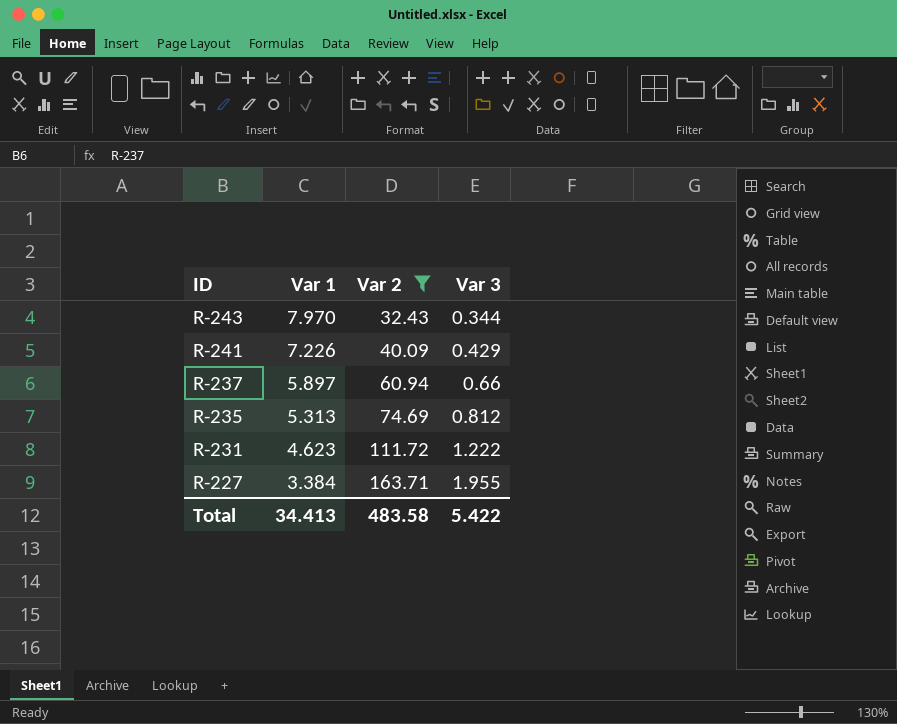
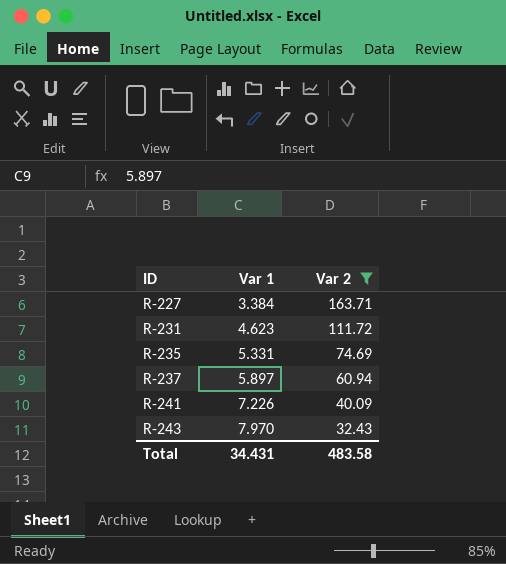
row order: ID descending -> ID ascending
column Var 3 | position: 4 -> none
R-235 | Var 1: 5.313 -> 5.331
Total | Var 1: 34.413 -> 34.431

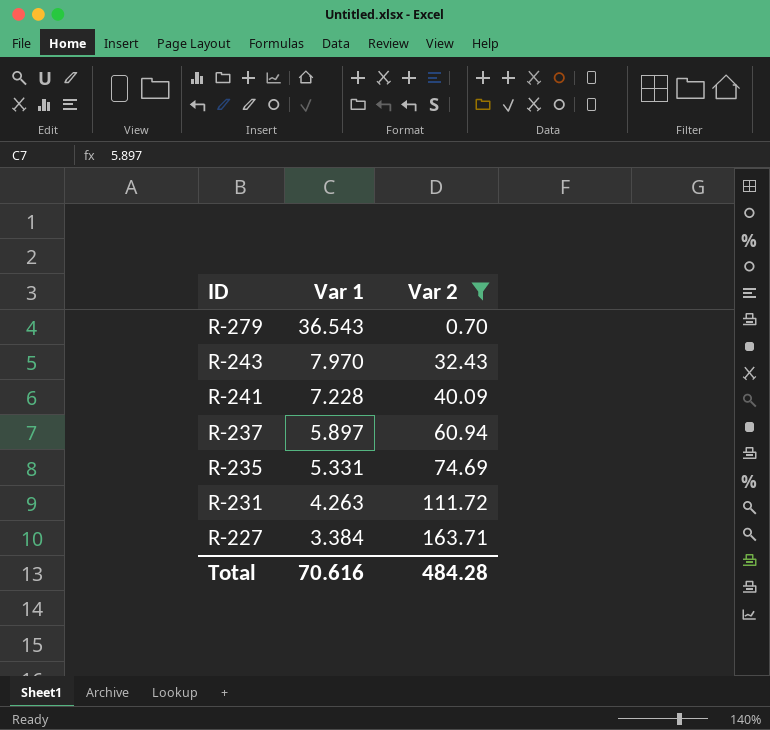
row order: ID ascending -> ID descending
row R-279: none -> 36.543 | 0.70
R-241 | Var 1: 7.226 -> 7.228
R-231 | Var 1: 4.623 -> 4.263
Total | Var 1: 34.431 -> 70.616
Total | Var 2: 483.58 -> 484.28

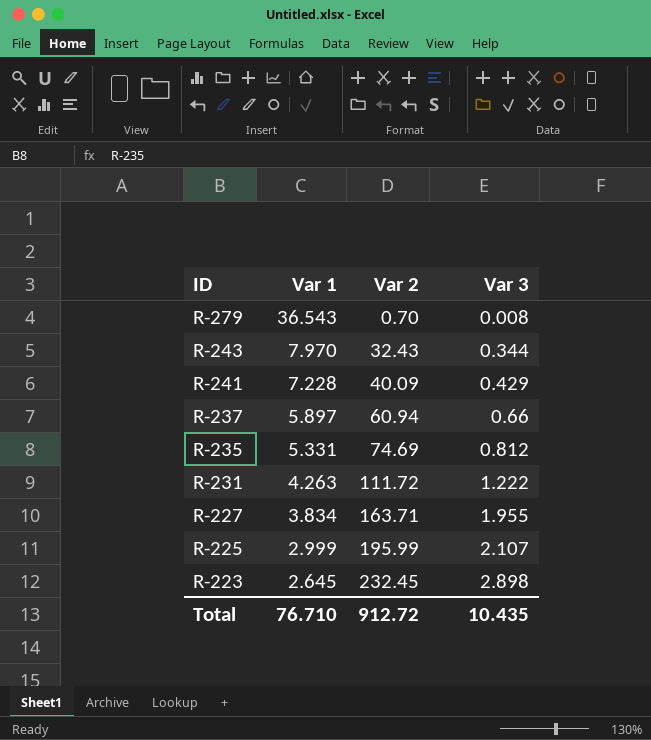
filter: Var 2 <= 163.71 -> none
column Var 3 | position: none -> 4
R-227 | Var 1: 3.384 -> 3.834
Total | Var 1: 70.616 -> 76.710
Total | Var 2: 484.28 -> 912.72

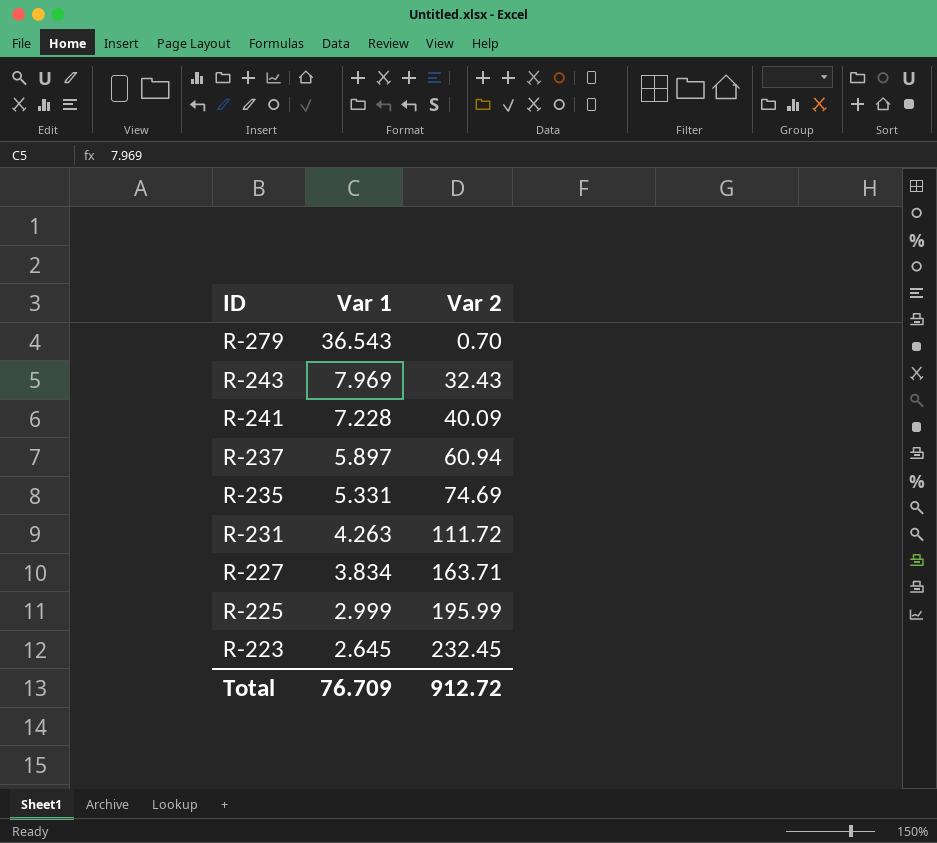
column Var 3 | position: 4 -> none
R-243 | Var 1: 7.970 -> 7.969
Total | Var 1: 76.710 -> 76.709

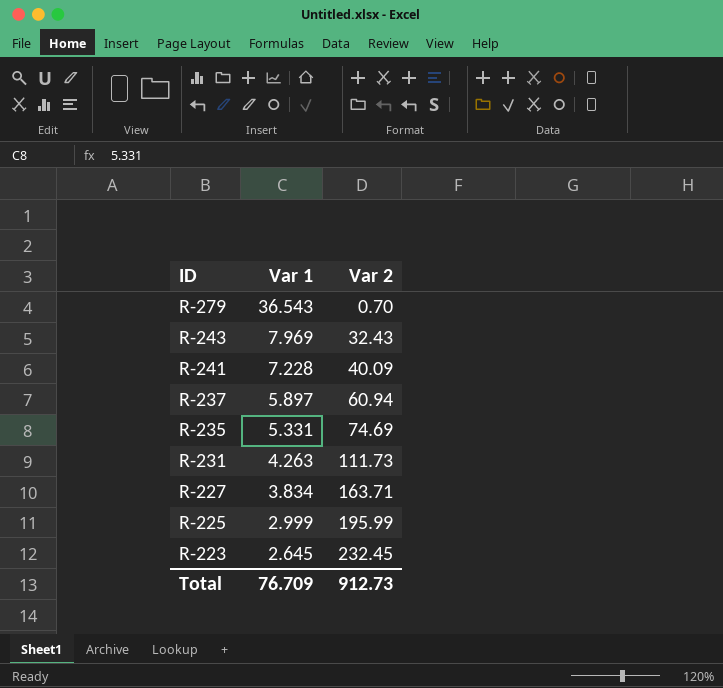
R-231 | Var 2: 111.72 -> 111.73
Total | Var 2: 912.72 -> 912.73

